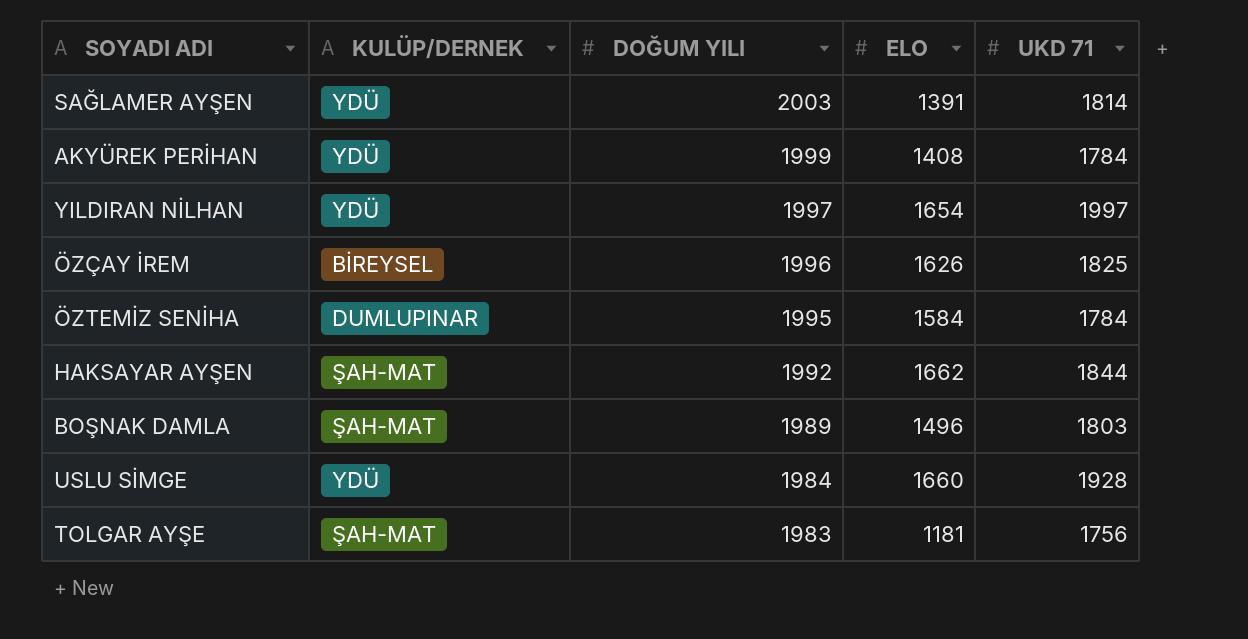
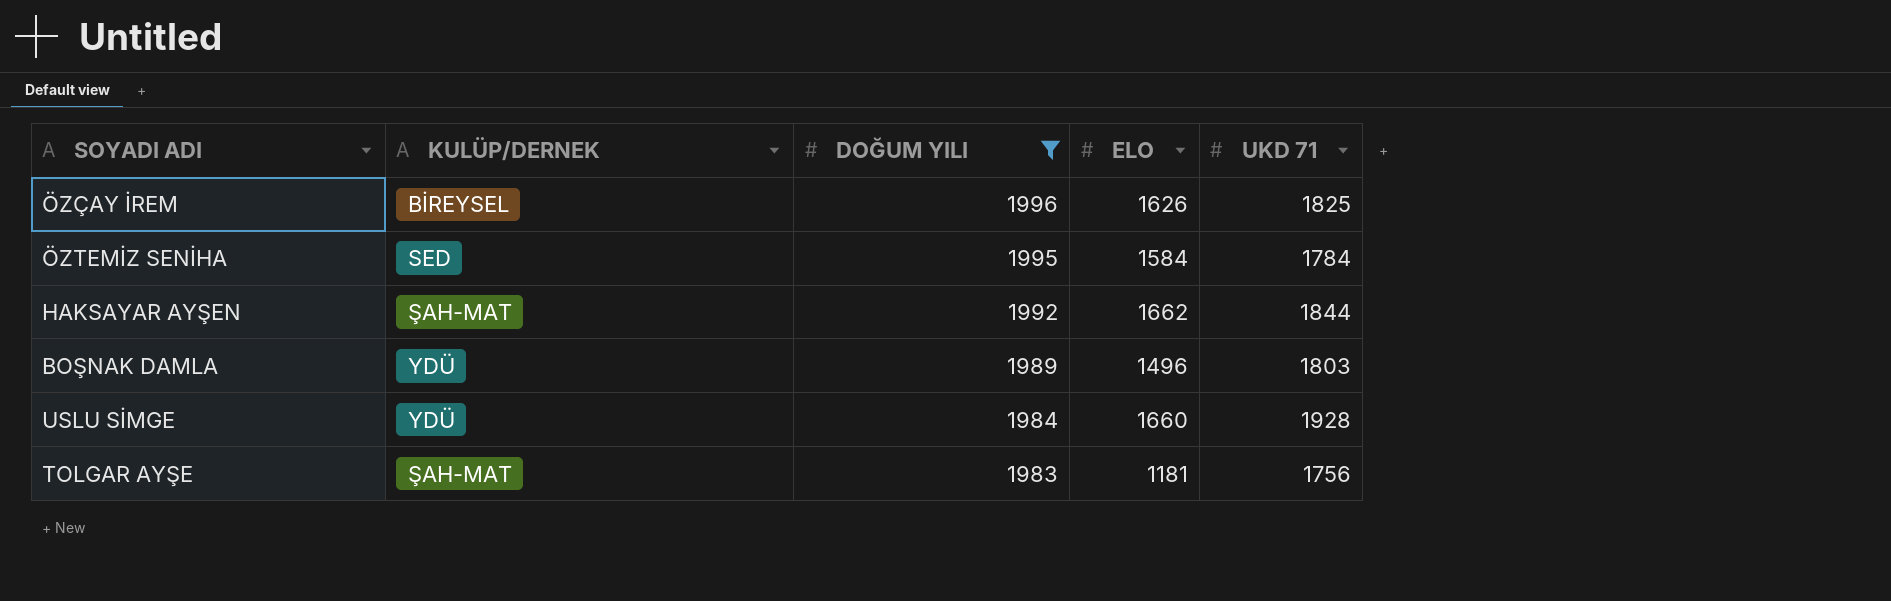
filter: none -> DOĞUM YILI <= 1996
ÖZTEMİZ SENİHA | KULÜP/DERNEK: DUMLUPINAR -> SED
BOŞNAK DAMLA | KULÜP/DERNEK: ŞAH-MAT -> YDÜ

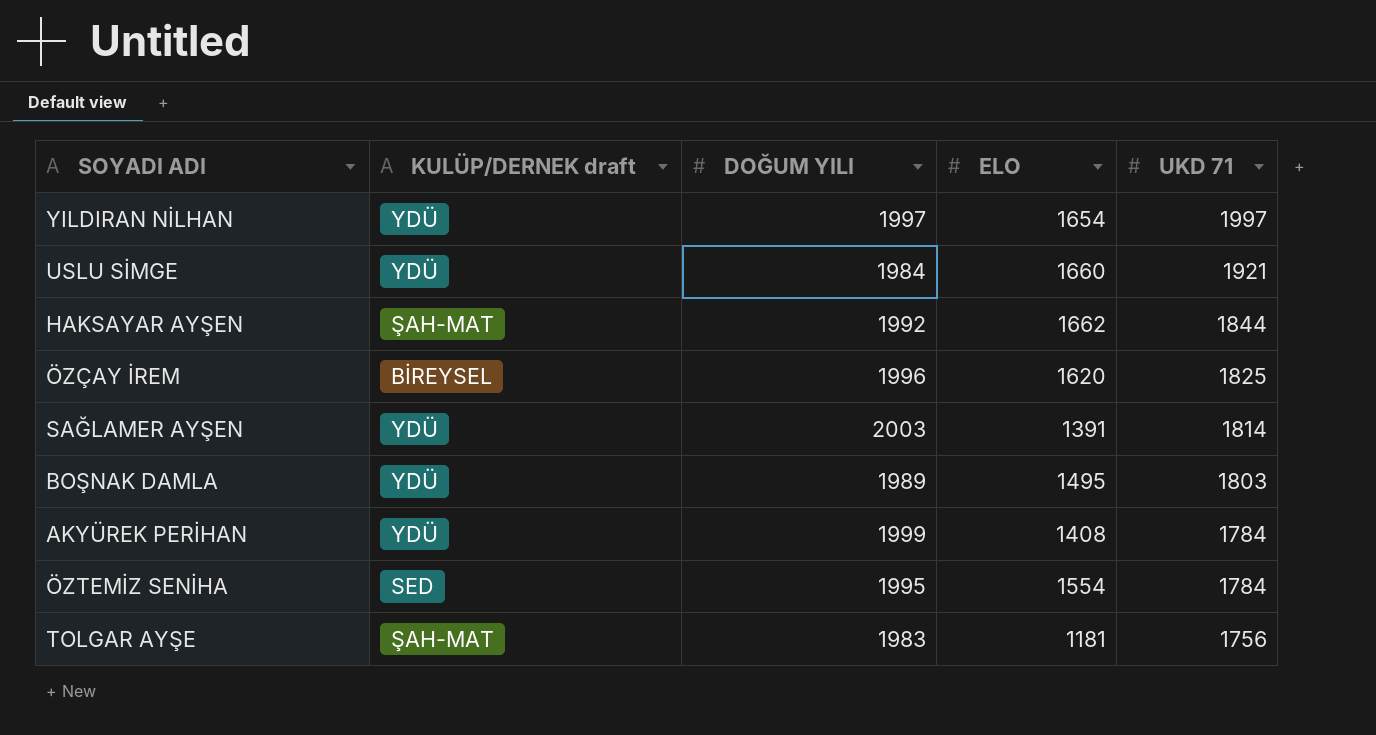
filter: DOĞUM YILI <= 1996 -> none
row order: DOĞUM YILI descending -> UKD 71 descending
column name: KULÜP/DERNEK -> KULÜP/DERNEK draft
USLU SİMGE | UKD 71: 1928 -> 1921
ÖZÇAY İREM | ELO: 1626 -> 1620
BOŞNAK DAMLA | ELO: 1496 -> 1495
ÖZTEMİZ SENİHA | ELO: 1584 -> 1554

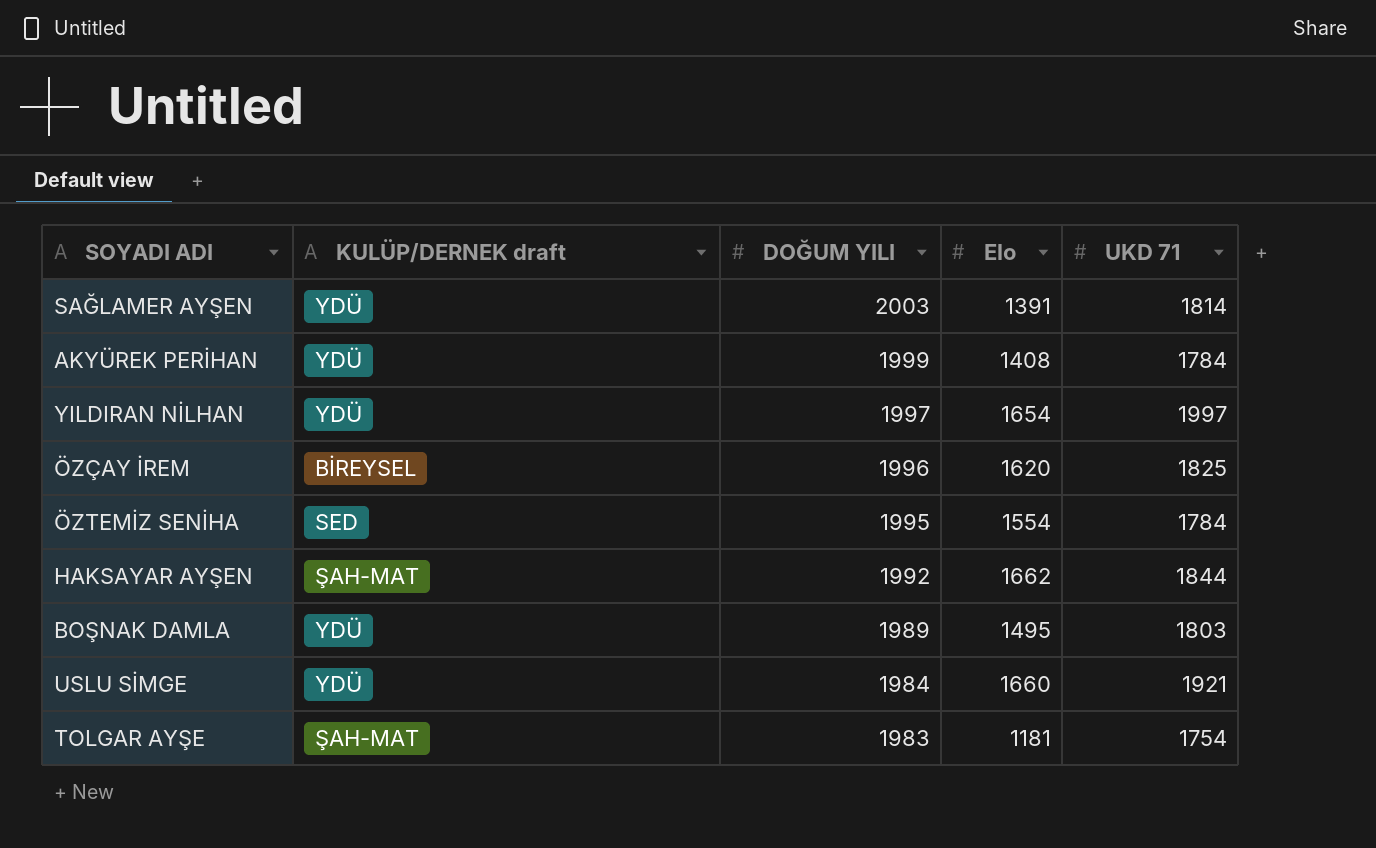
row order: UKD 71 descending -> DOĞUM YILI descending
column name: ELO -> Elo
TOLGAR AYŞE | UKD 71: 1756 -> 1754

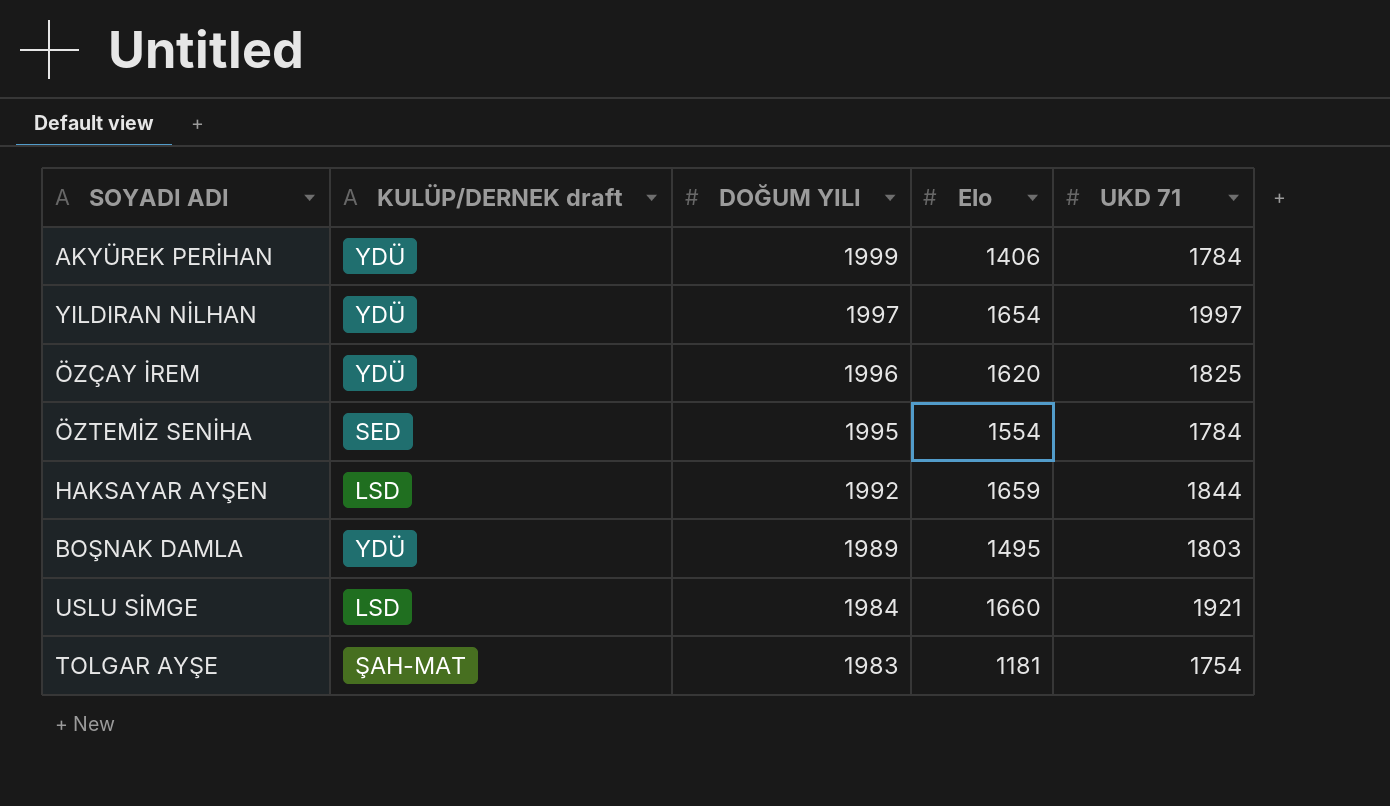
row SAĞLAMER AYŞEN: YDÜ | 2003 | 1391 | 1814 -> none
AKYÜREK PERİHAN | Elo: 1408 -> 1406
ÖZÇAY İREM | KULÜP/DERNEK draft: BİREYSEL -> YDÜ
HAKSAYAR AYŞEN | KULÜP/DERNEK draft: ŞAH-MAT -> LSD
HAKSAYAR AYŞEN | Elo: 1662 -> 1659
USLU SİMGE | KULÜP/DERNEK draft: YDÜ -> LSD

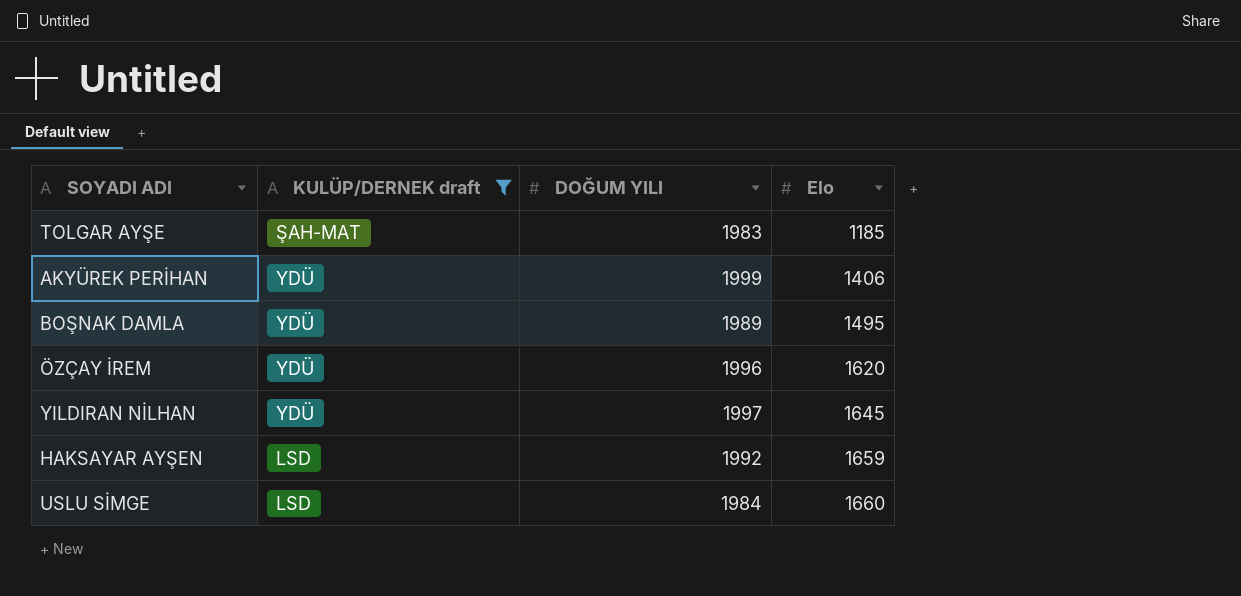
filter: none -> KULÜP/DERNEK draft != SED
row order: DOĞUM YILI descending -> Elo ascending
column UKD 71 | position: 5 -> none
TOLGAR AYŞE | Elo: 1181 -> 1185
YILDIRAN NİLHAN | Elo: 1654 -> 1645

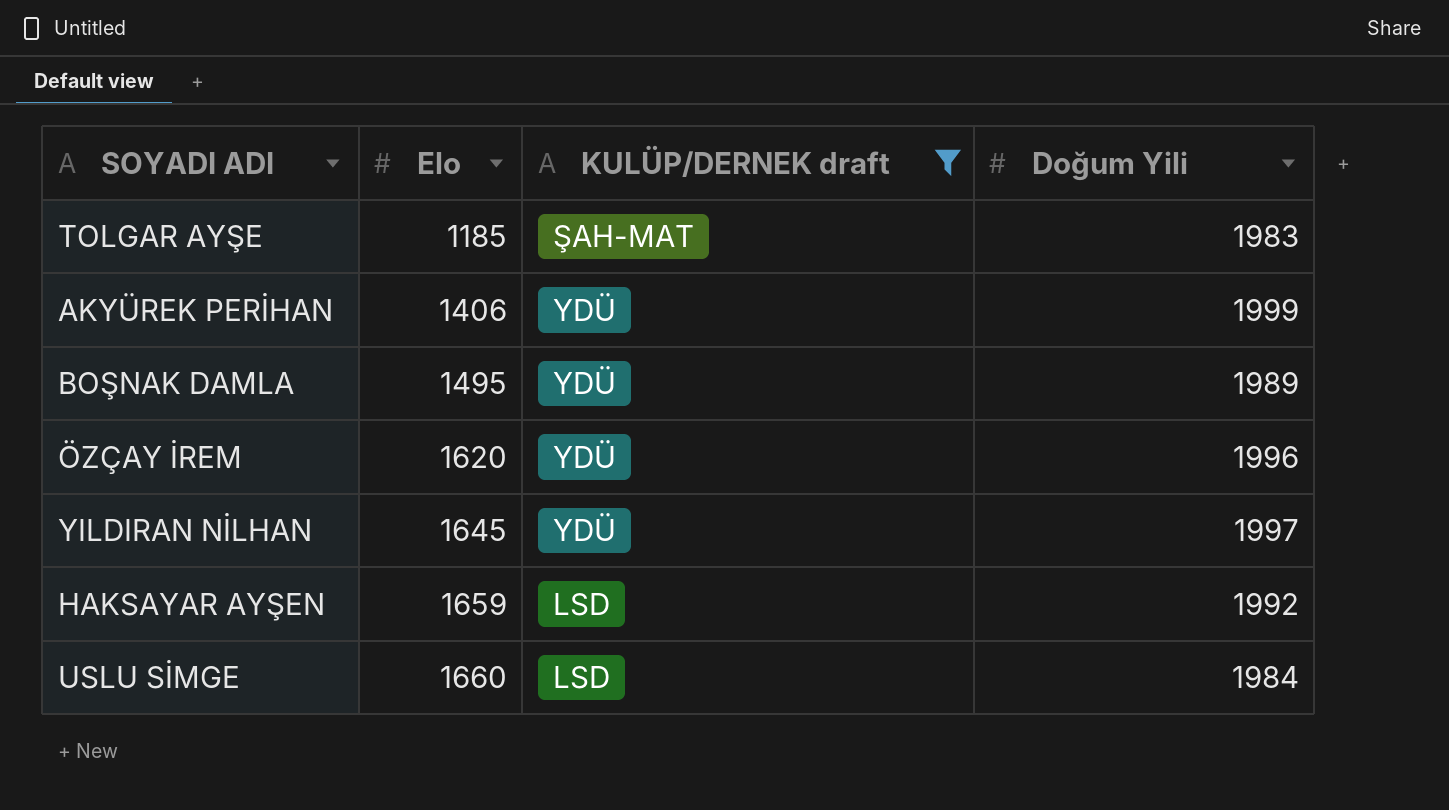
column Elo | position: 4 -> 2
column name: DOĞUM YILI -> Doğum Yili

